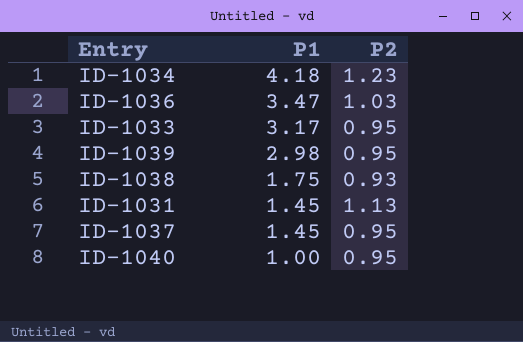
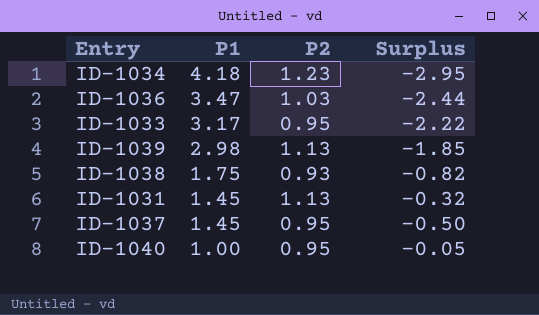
column Surplus | formula: none -> [P2] - [P1]
ID-1039 | P2: 0.95 -> 1.13

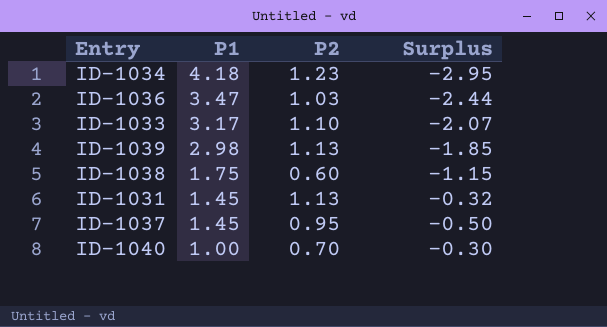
ID-1033 | P2: 0.95 -> 1.10
ID-1033 | Surplus: -2.22 -> -2.07
ID-1038 | P2: 0.93 -> 0.60
ID-1038 | Surplus: -0.82 -> -1.15
ID-1040 | P2: 0.95 -> 0.70
ID-1040 | Surplus: -0.05 -> -0.30

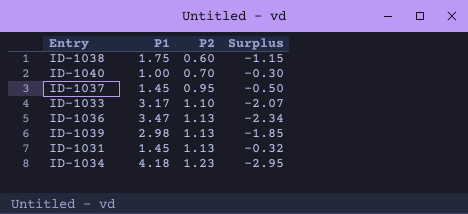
row order: P1 descending -> P2 ascending
ID-1036 | P2: 1.03 -> 1.13
ID-1036 | Surplus: -2.44 -> -2.34

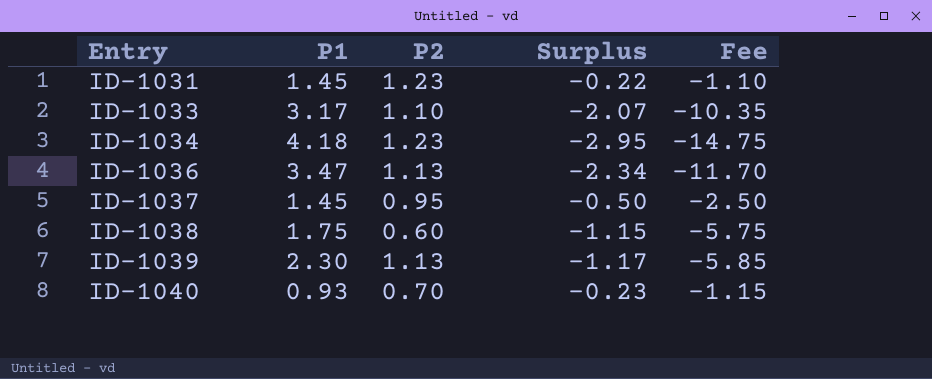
row order: P2 ascending -> Entry ascending
column Fee | formula: none -> [Surplus] * 5
ID-1031 | P2: 1.13 -> 1.23
ID-1031 | Surplus: -0.32 -> -0.22
ID-1039 | P1: 2.98 -> 2.30
ID-1039 | Surplus: -1.85 -> -1.17
ID-1040 | P1: 1.00 -> 0.93
ID-1040 | Surplus: -0.30 -> -0.23

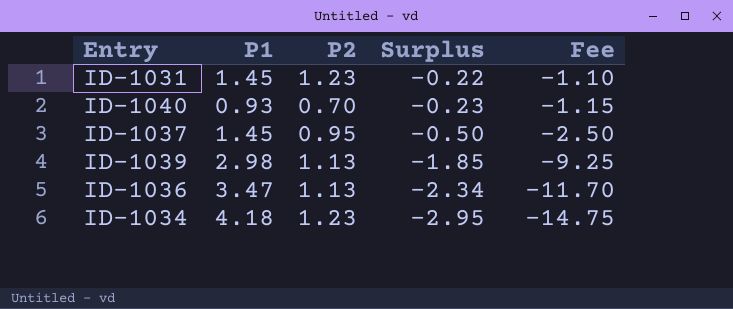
row order: Entry ascending -> Surplus descending
row ID-1033: 3.17 | 1.10 | -2.07 | -10.35 -> none
row ID-1038: 1.75 | 0.60 | -1.15 | -5.75 -> none
ID-1039 | P1: 2.30 -> 2.98
ID-1039 | Surplus: -1.17 -> -1.85
ID-1039 | Fee: -5.85 -> -9.25

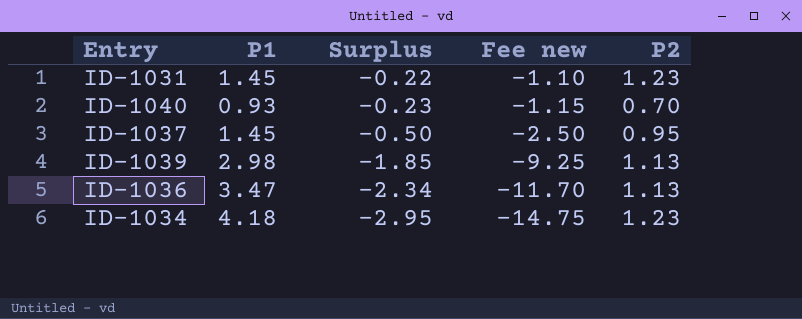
column name: Fee -> Fee new
column P2 | position: 3 -> 5

